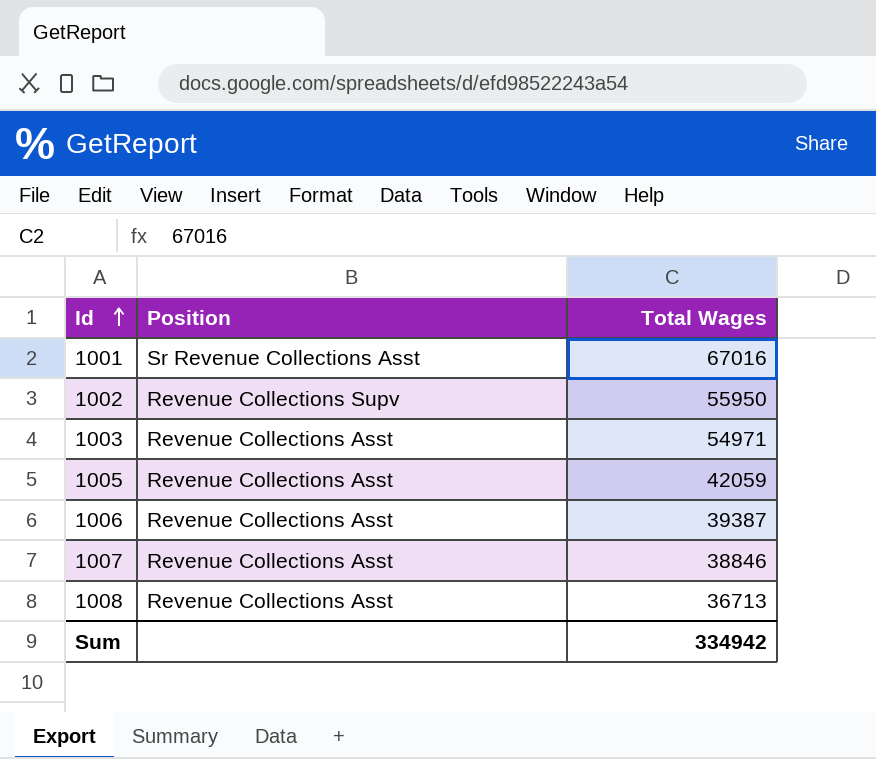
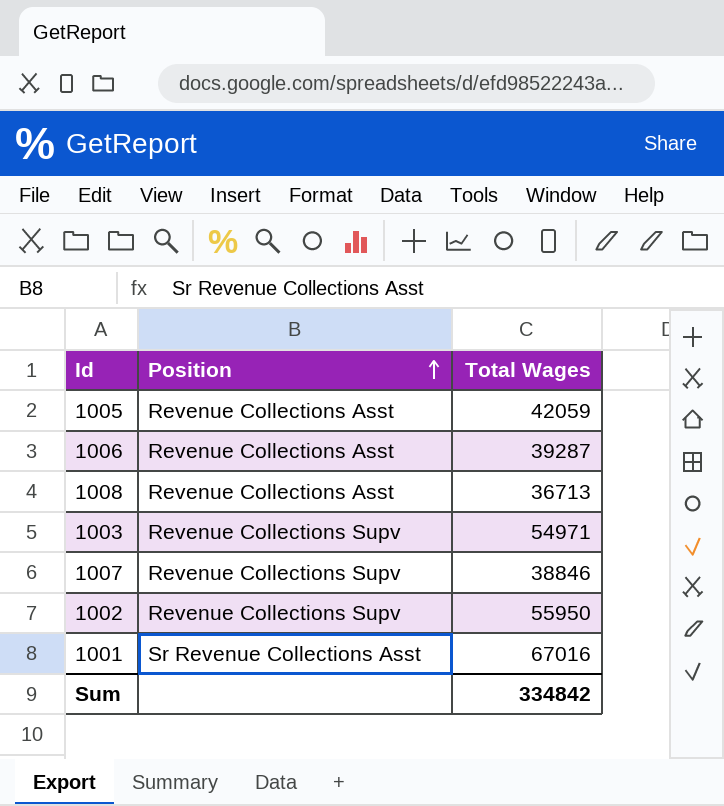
row order: Id ascending -> Position ascending
1006 | Total Wages: 39387 -> 39287
1003 | Position: Revenue Collections Asst -> Revenue Collections Supv
1007 | Position: Revenue Collections Asst -> Revenue Collections Supv
Sum | Total Wages: 334942 -> 334842

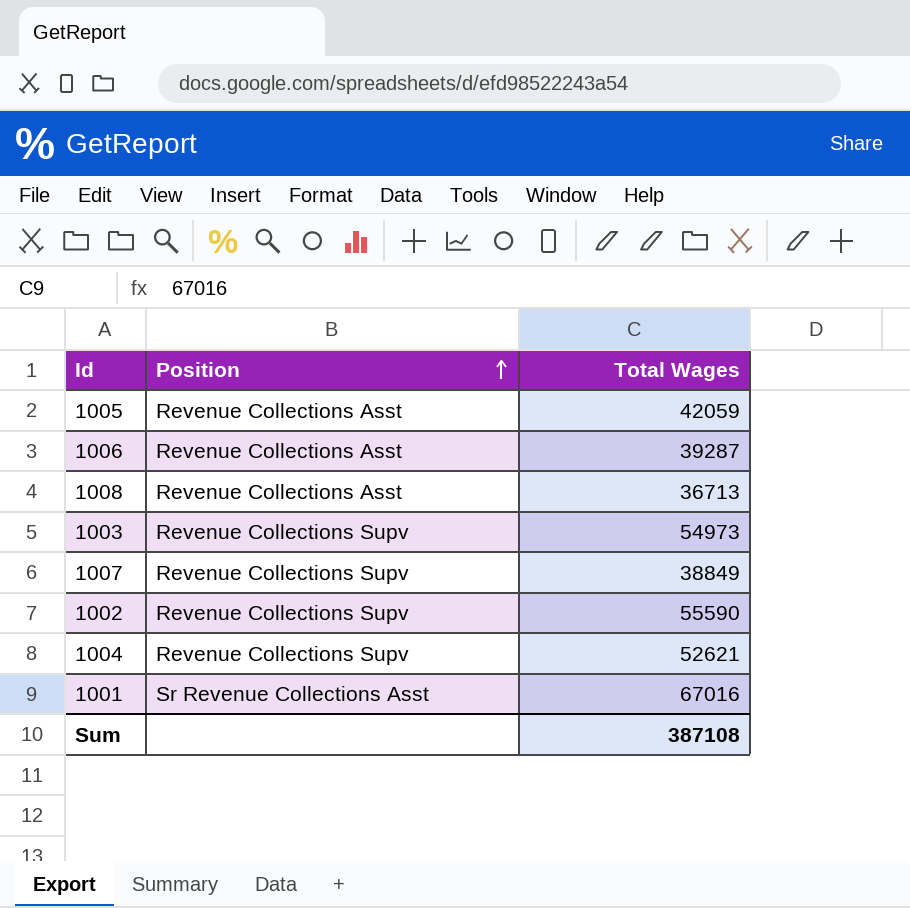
1003 | Total Wages: 54971 -> 54973
1007 | Total Wages: 38846 -> 38849
1002 | Total Wages: 55950 -> 55590
row 1004: none -> Revenue Collections Supv | 52621
Sum | Total Wages: 334842 -> 387108

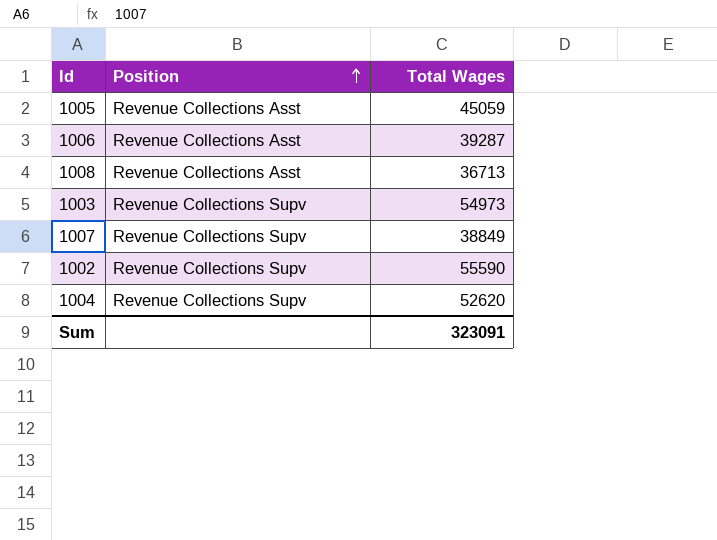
row 1001: Sr Revenue Collections Asst | 67016 -> none
1005 | Total Wages: 42059 -> 45059
1004 | Total Wages: 52621 -> 52620
Sum | Total Wages: 387108 -> 323091

